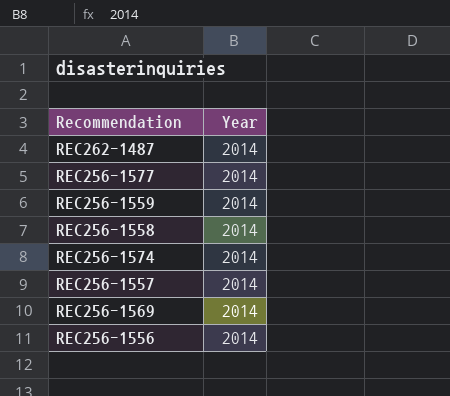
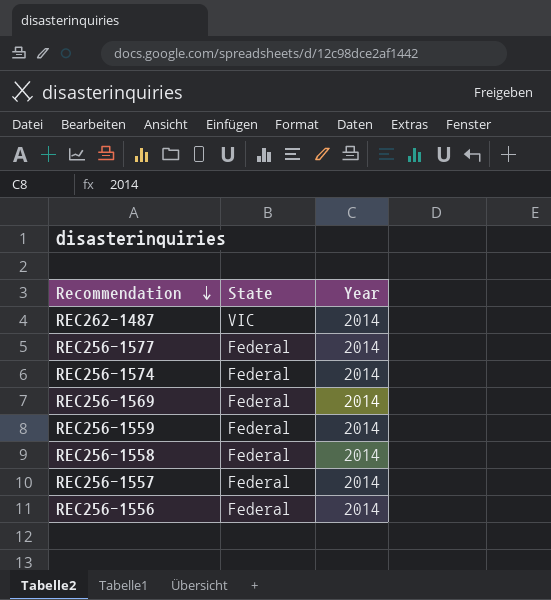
row order: none -> Recommendation descending
column State | position: none -> 2

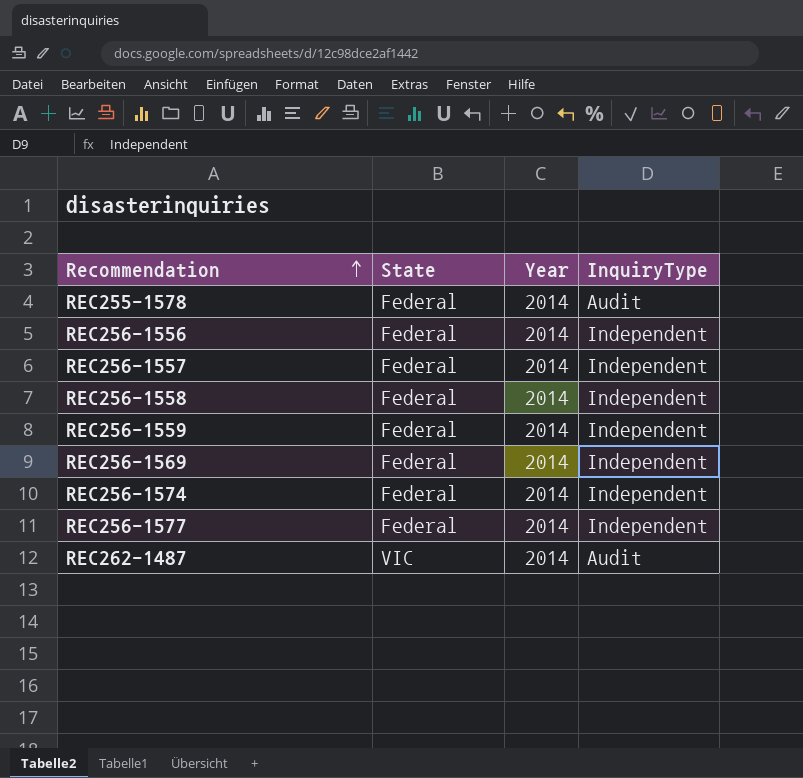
row order: Recommendation descending -> Recommendation ascending
column InquiryType | position: none -> 4
row REC255-1578: none -> Federal | 2014 | Audit

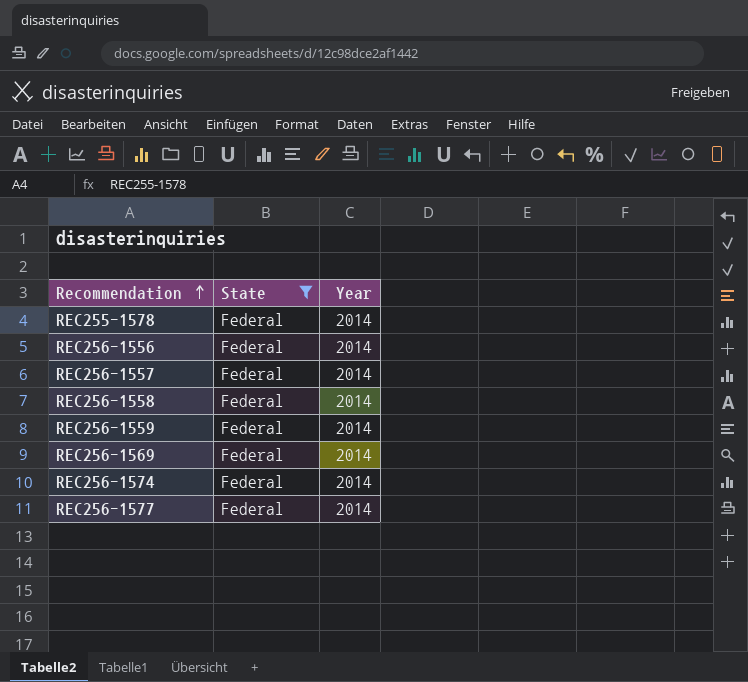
filter: none -> State = Federal
column InquiryType | position: 4 -> none

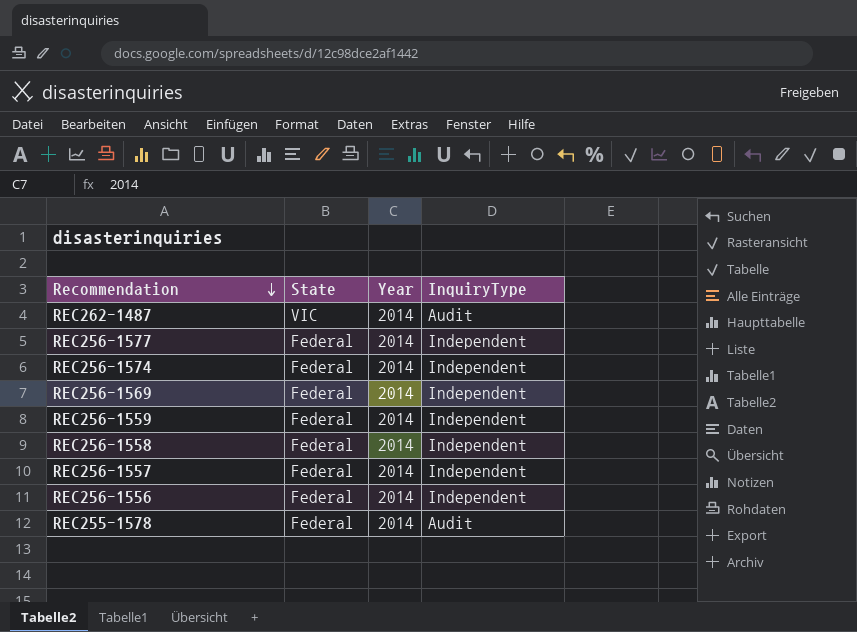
filter: State = Federal -> none
row order: Recommendation ascending -> Recommendation descending
column InquiryType | position: none -> 4

